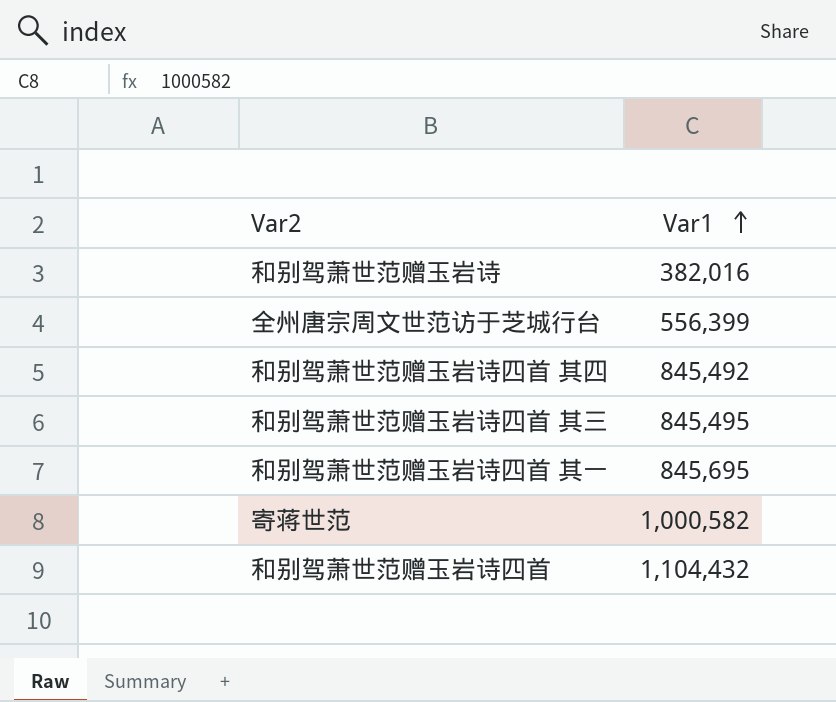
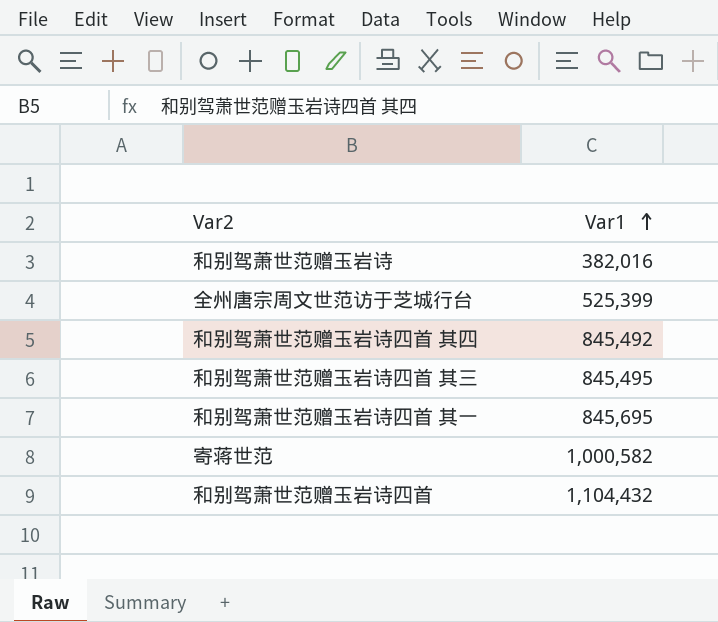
全州唐宗周文世范访于芝城行台 | Var1: 556,399 -> 525,399

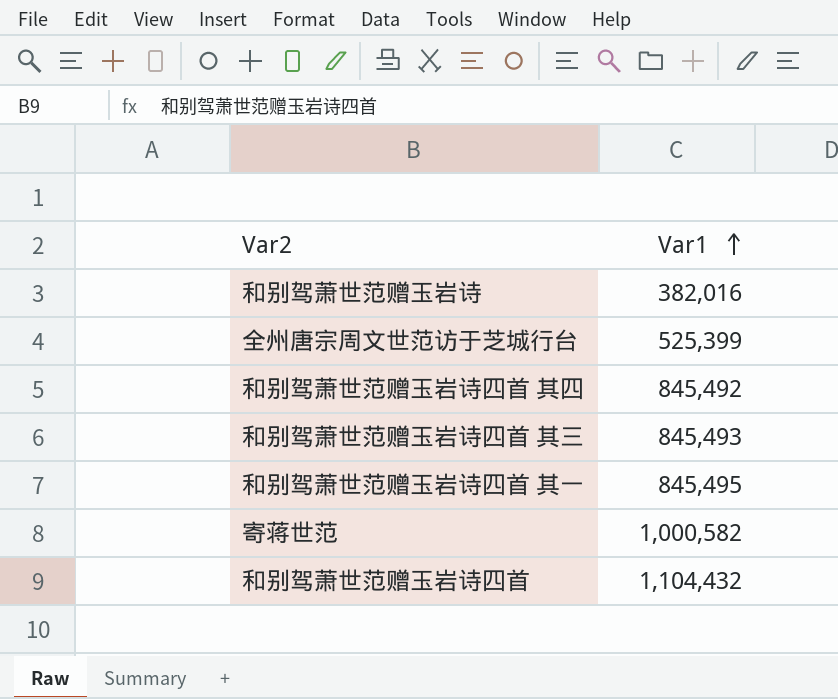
和别驾萧世范赠玉岩诗四首 其三 | Var1: 845,495 -> 845,493
和别驾萧世范赠玉岩诗四首 其一 | Var1: 845,695 -> 845,495

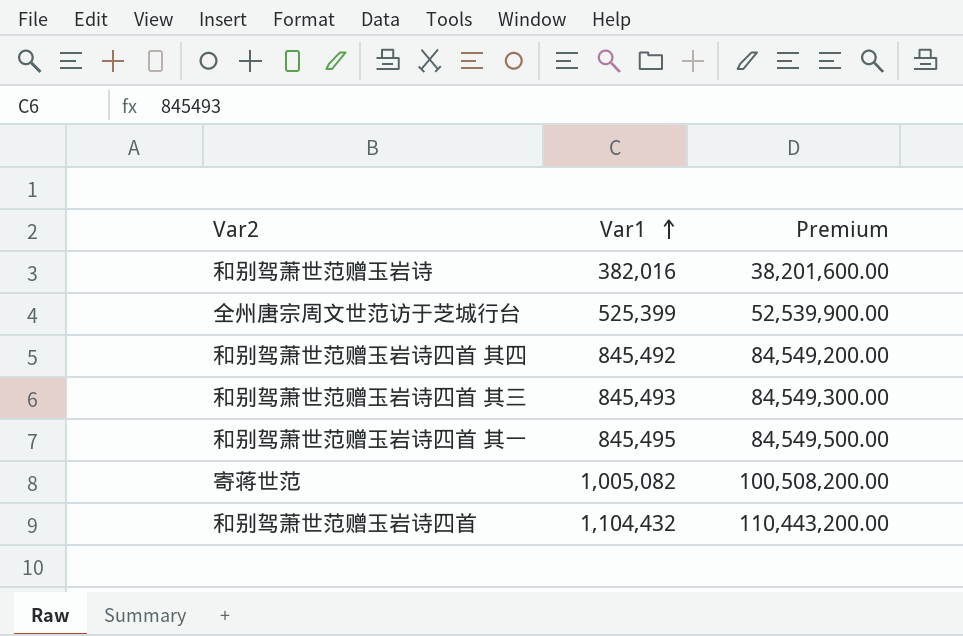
column Premium | formula: none -> [Var1] * 100
寄蒋世范 | Var1: 1,000,582 -> 1,005,082

